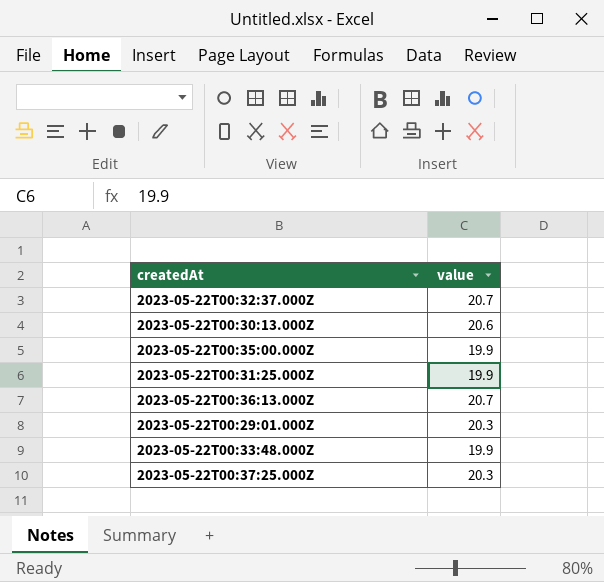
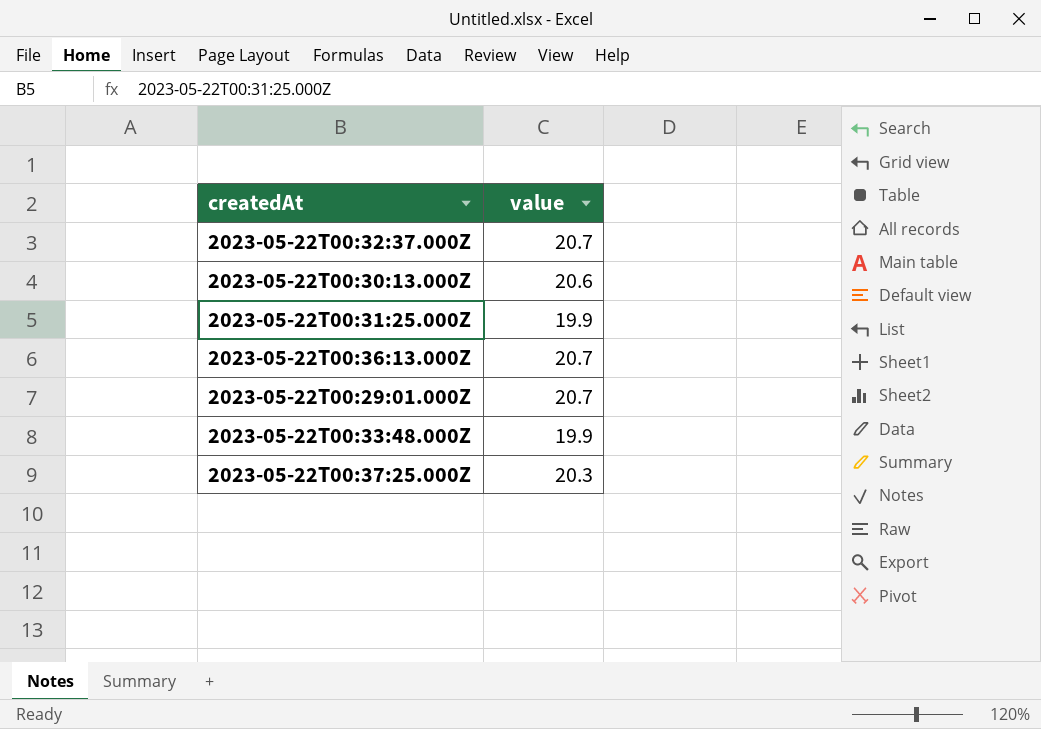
row 2023-05-22T00:35:00.000Z: 19.9 -> none
2023-05-22T00:29:01.000Z | value: 20.3 -> 20.7

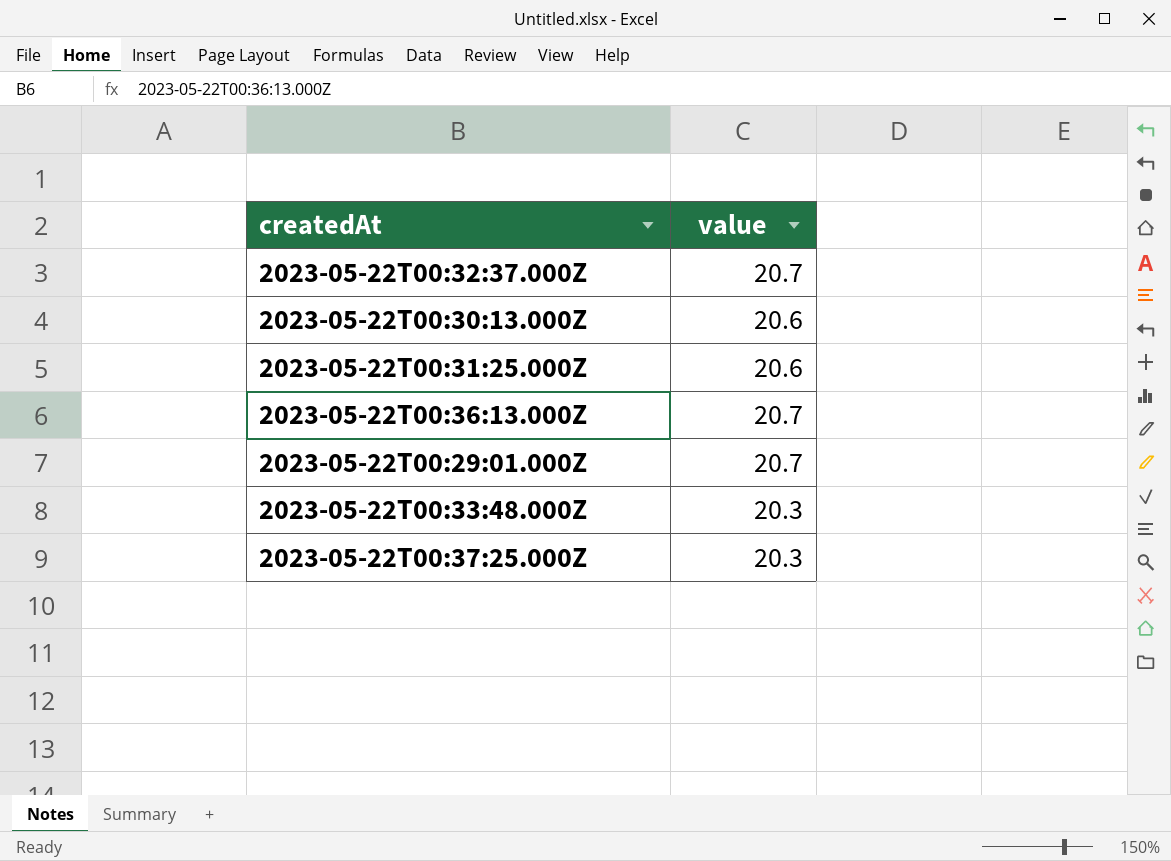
2023-05-22T00:31:25.000Z | value: 19.9 -> 20.6
2023-05-22T00:33:48.000Z | value: 19.9 -> 20.3

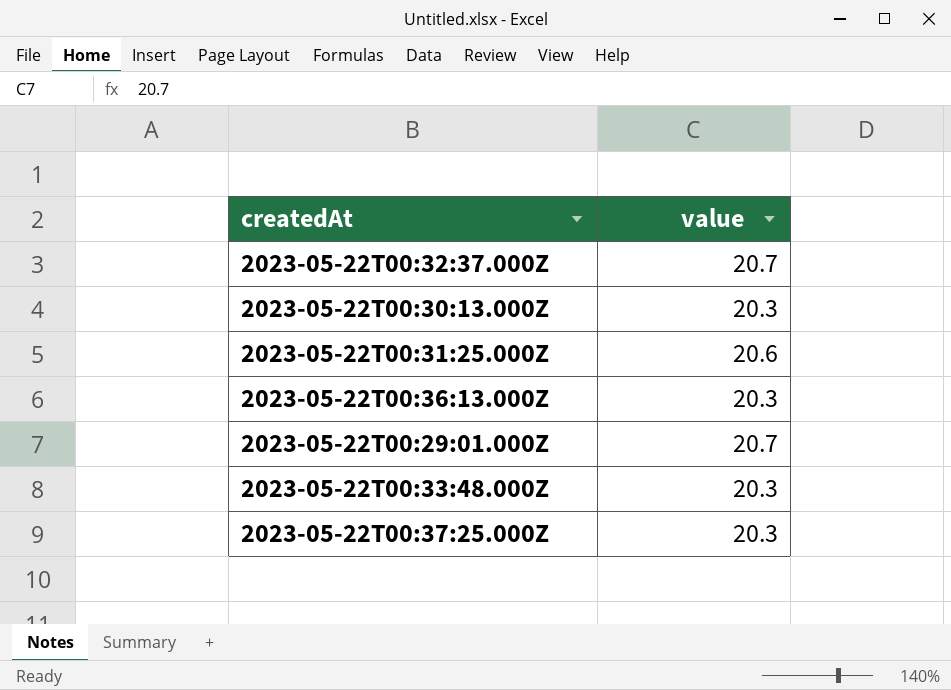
2023-05-22T00:30:13.000Z | value: 20.6 -> 20.3
2023-05-22T00:36:13.000Z | value: 20.7 -> 20.3

